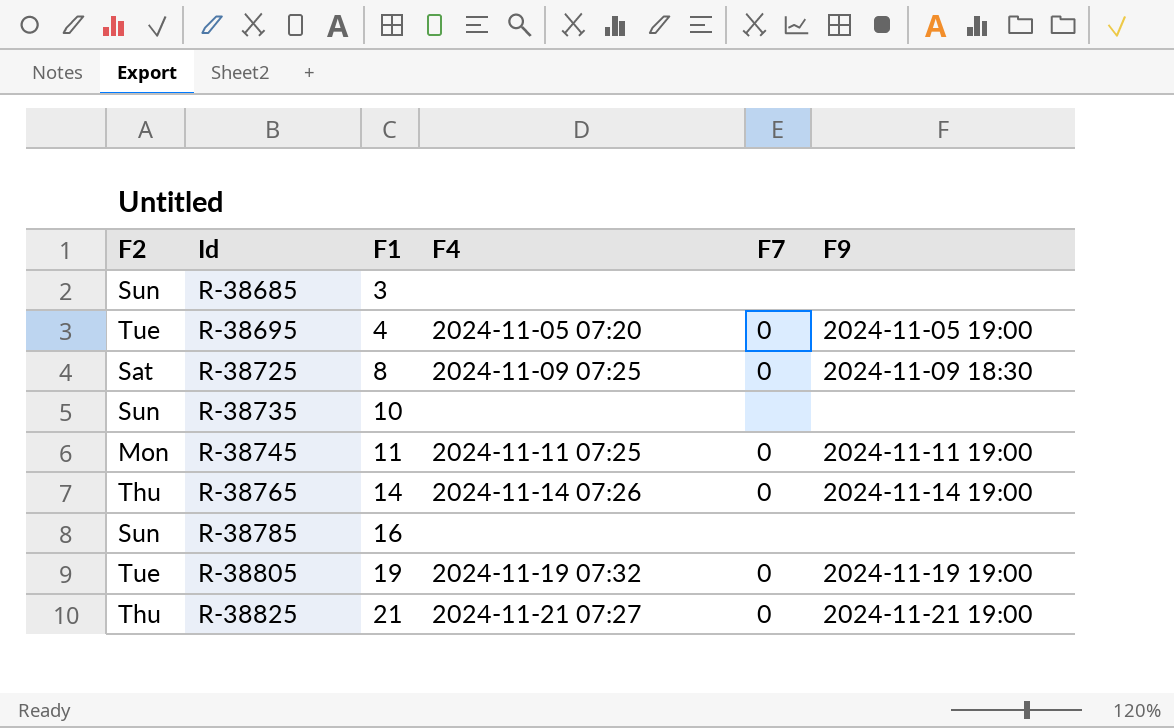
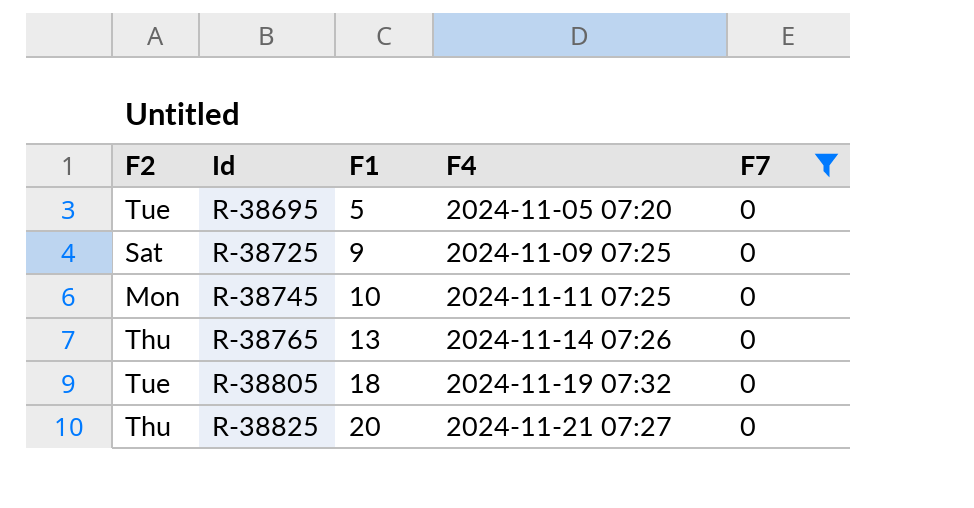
filter: none -> F7 = 0
column F9 | position: 6 -> none
R-38695 | F1: 4 -> 5
R-38725 | F1: 8 -> 9
R-38745 | F1: 11 -> 10
R-38765 | F1: 14 -> 13
R-38805 | F1: 19 -> 18
R-38825 | F1: 21 -> 20

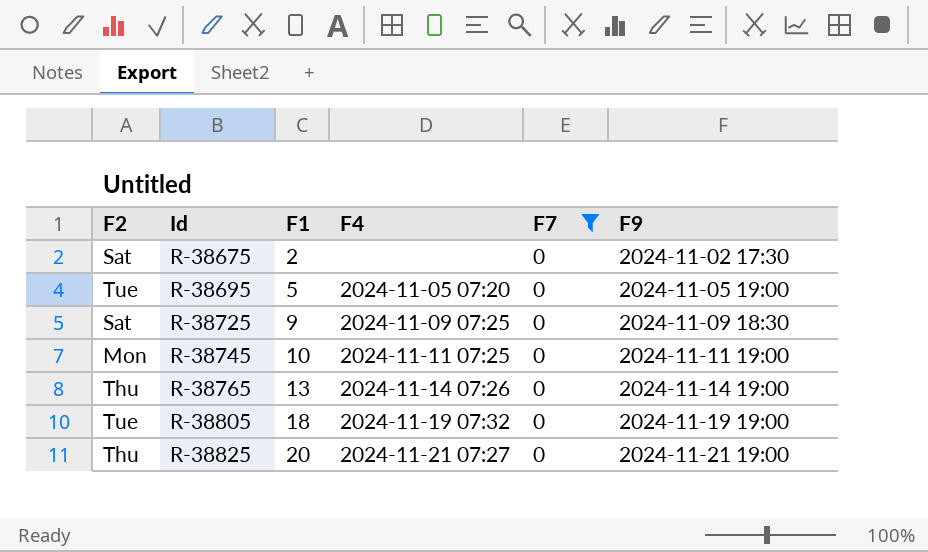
column F9 | position: none -> 6
row R-38675: none -> Sat | 2 | none | 0 | 2024-11-02 17:30

